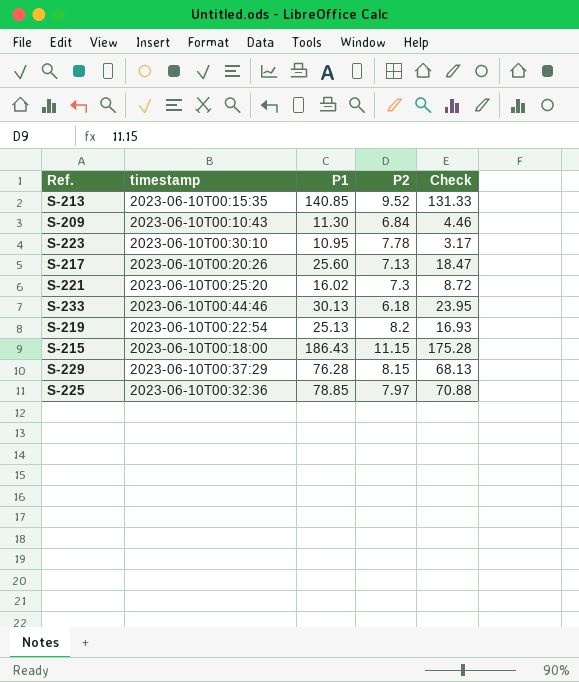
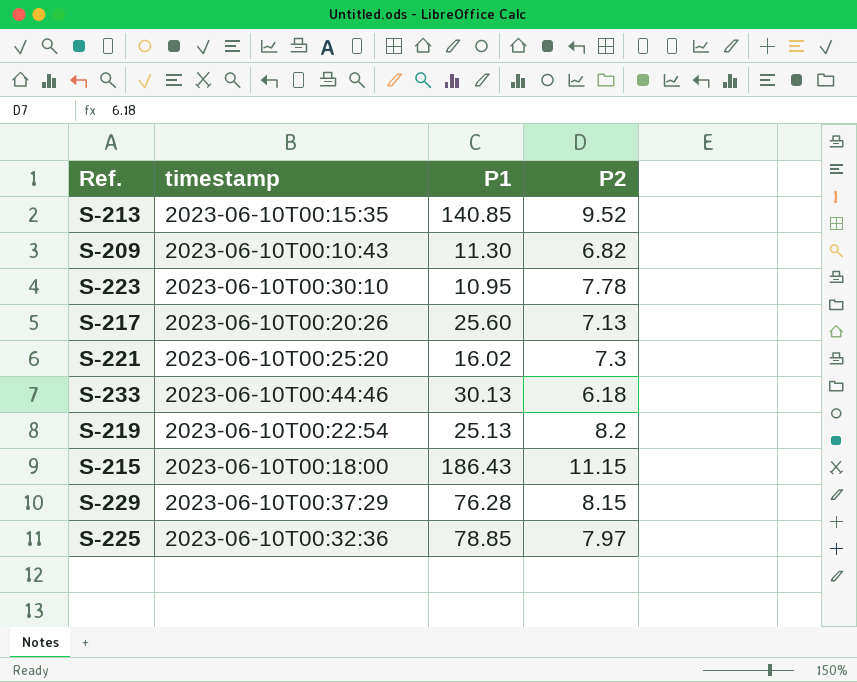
column Check | formula: [P1] - [P2] -> none
S-209 | P2: 6.84 -> 6.82

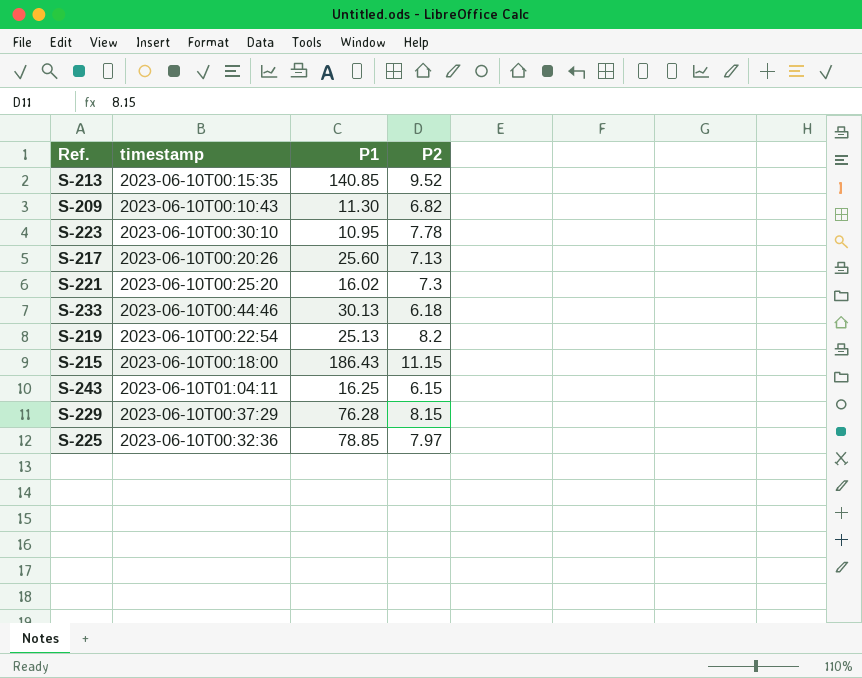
row S-243: none -> 2023-06-10T01:04:11 | 16.25 | 6.15

